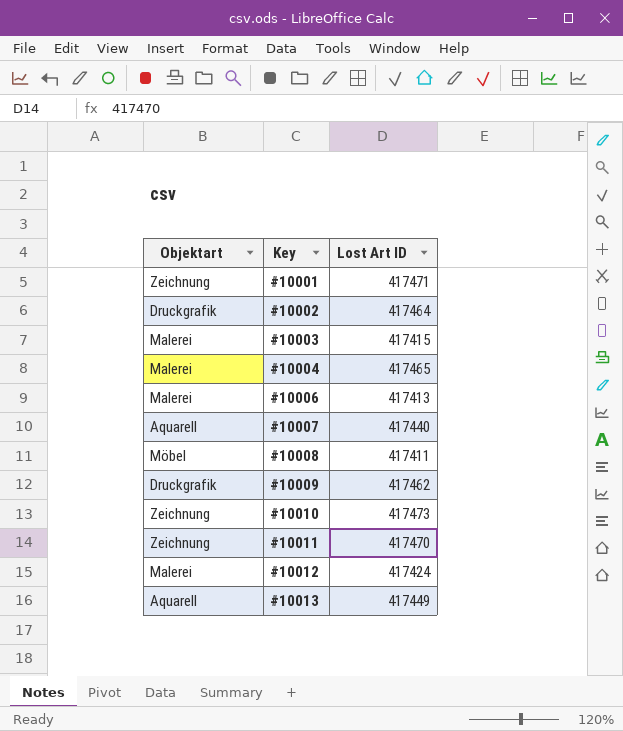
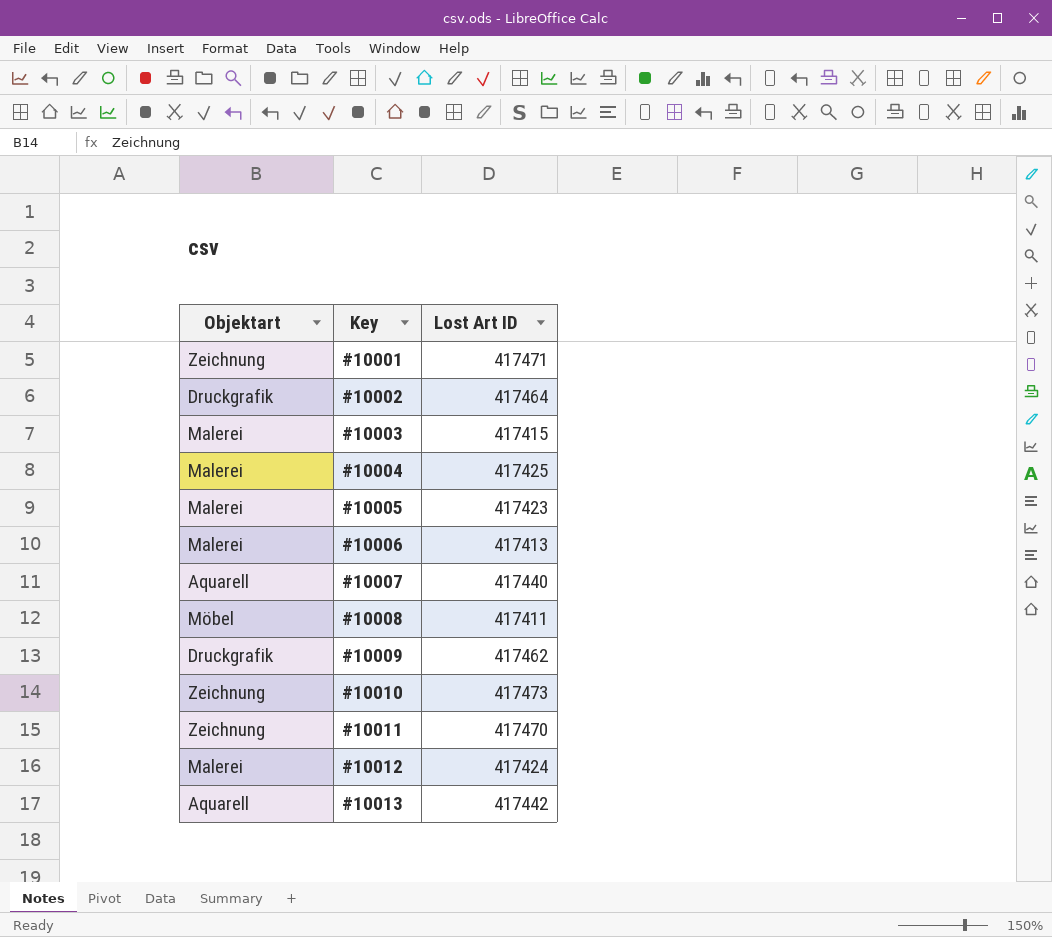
#10004 | Lost Art ID: 417465 -> 417425
row #10005: none -> Malerei | 417423
#10013 | Lost Art ID: 417449 -> 417442

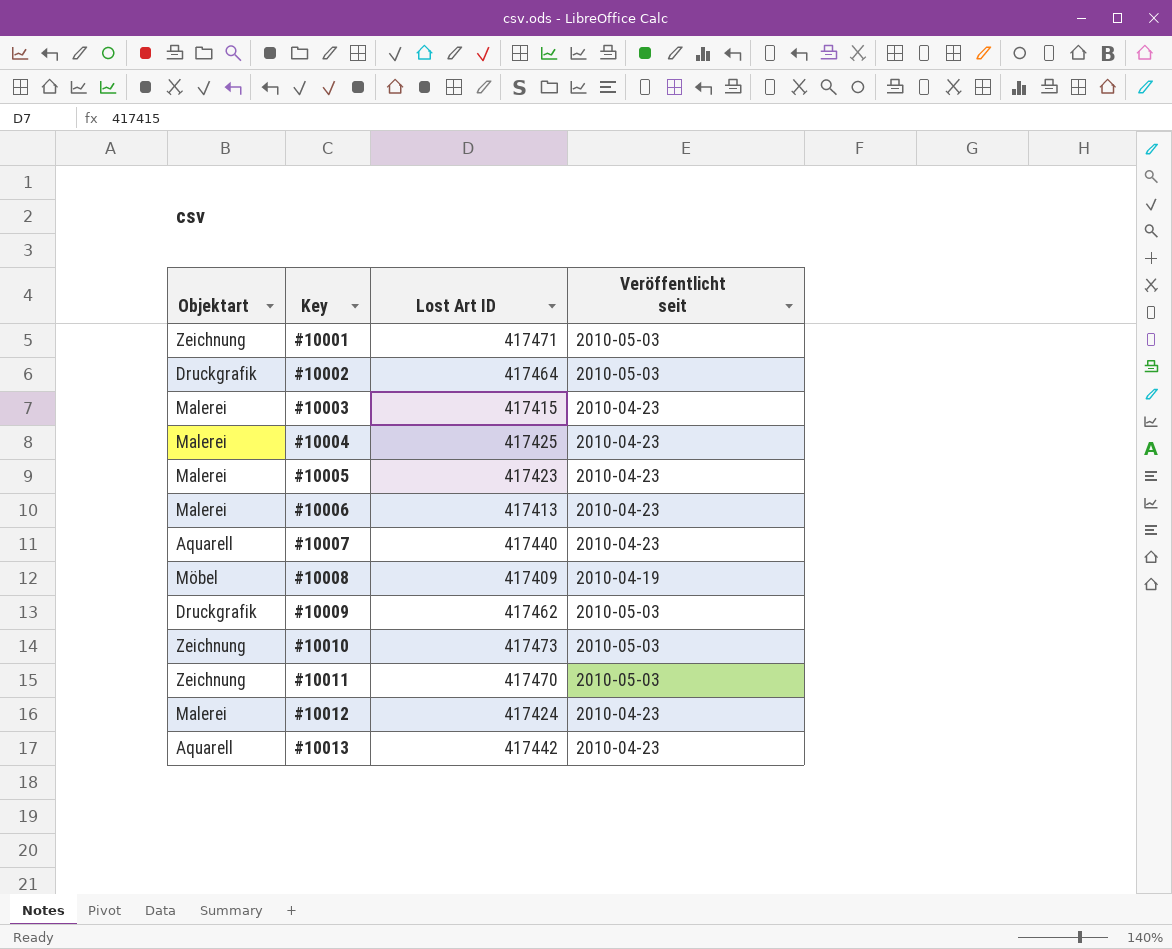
column Veröffentlicht seit | position: none -> 4
#10008 | Lost Art ID: 417411 -> 417409

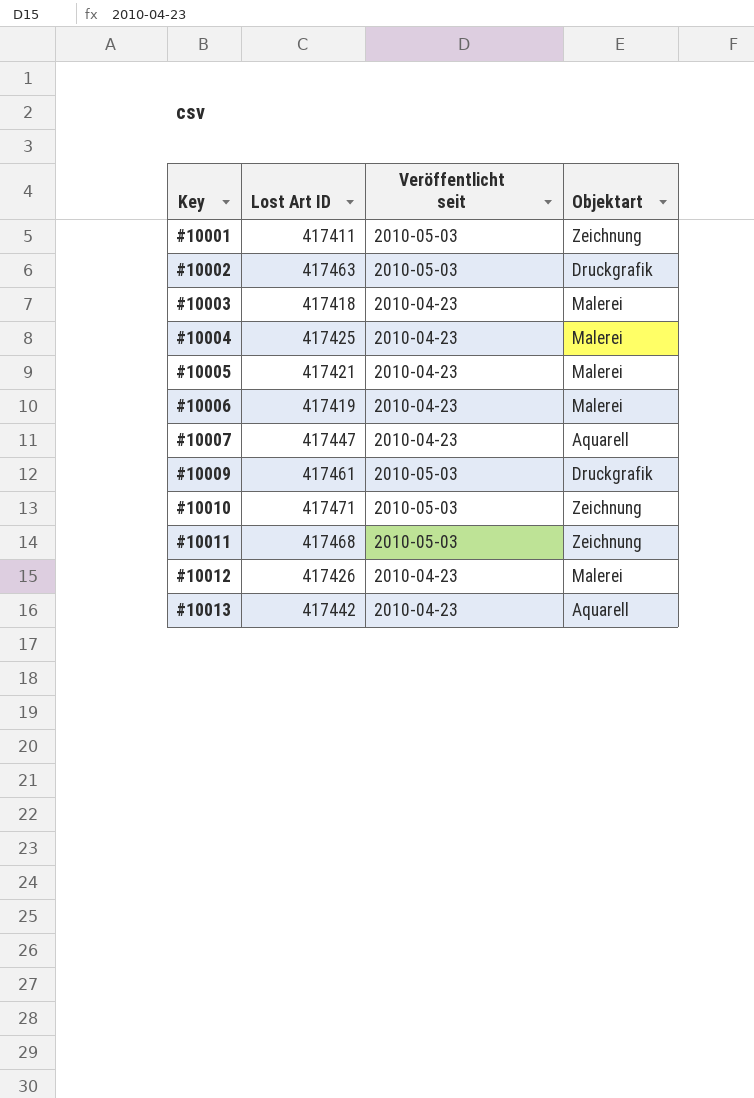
column Objektart | position: 1 -> 4
row #10008: Möbel | 417409 | 2010-04-19 -> none
#10001 | Lost Art ID: 417471 -> 417411
#10002 | Lost Art ID: 417464 -> 417463
#10003 | Lost Art ID: 417415 -> 417418
#10005 | Lost Art ID: 417423 -> 417421
#10006 | Lost Art ID: 417413 -> 417419
#10007 | Lost Art ID: 417440 -> 417447
#10009 | Lost Art ID: 417462 -> 417461
#10010 | Lost Art ID: 417473 -> 417471
#10011 | Lost Art ID: 417470 -> 417468
#10012 | Lost Art ID: 417424 -> 417426

